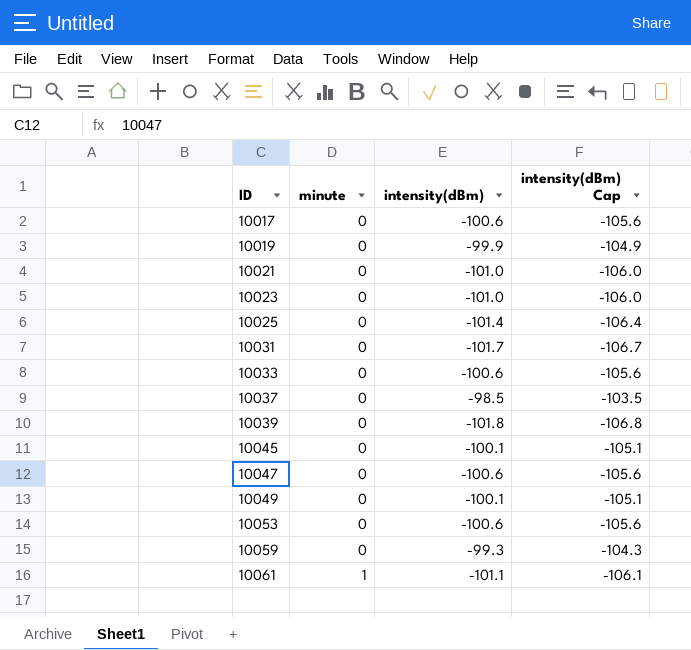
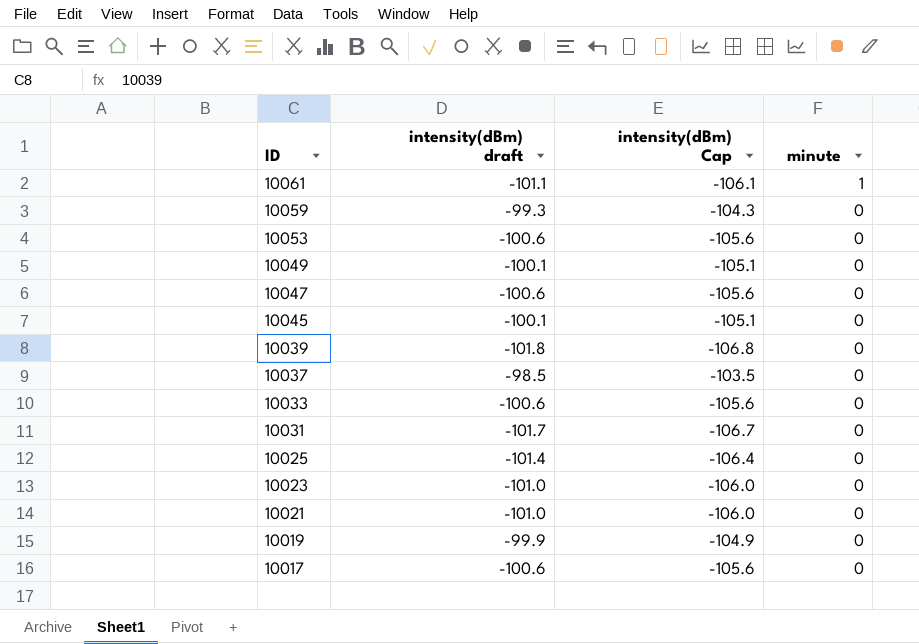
row order: ID ascending -> ID descending
column name: intensity(dBm) -> intensity(dBm) draft
column minute | position: 2 -> 4

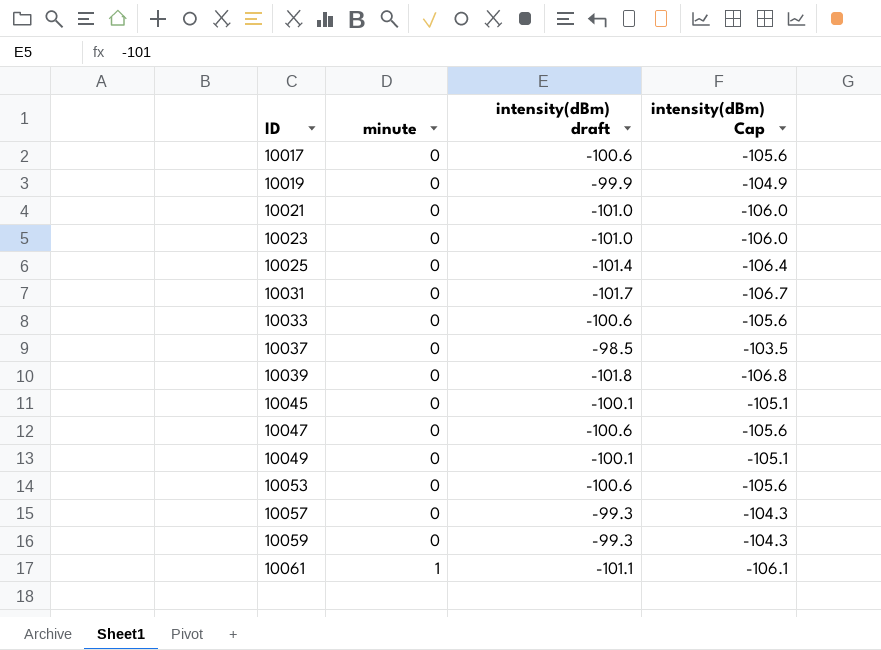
row order: ID descending -> ID ascending
column minute | position: 4 -> 2
row 10057: none -> 0 | -99.3 | -104.3

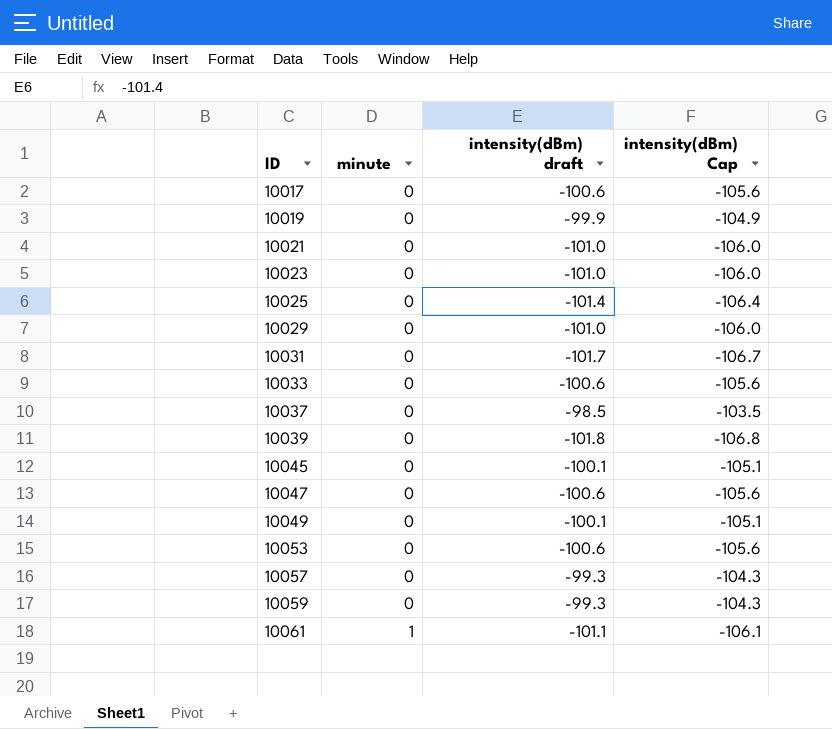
row 10029: none -> 0 | -101.0 | -106.0

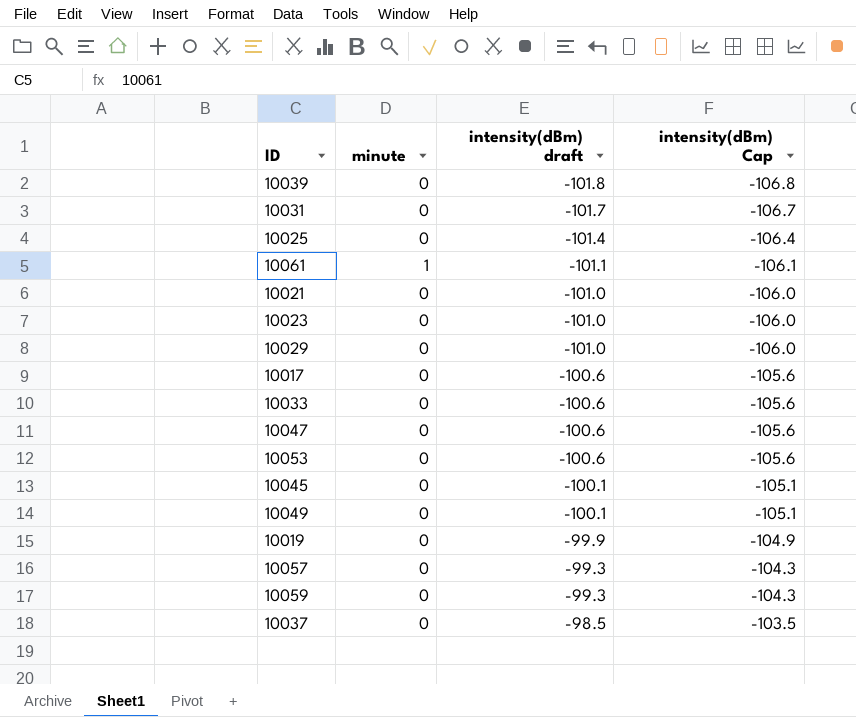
row order: ID ascending -> intensity(dBm) draft ascending

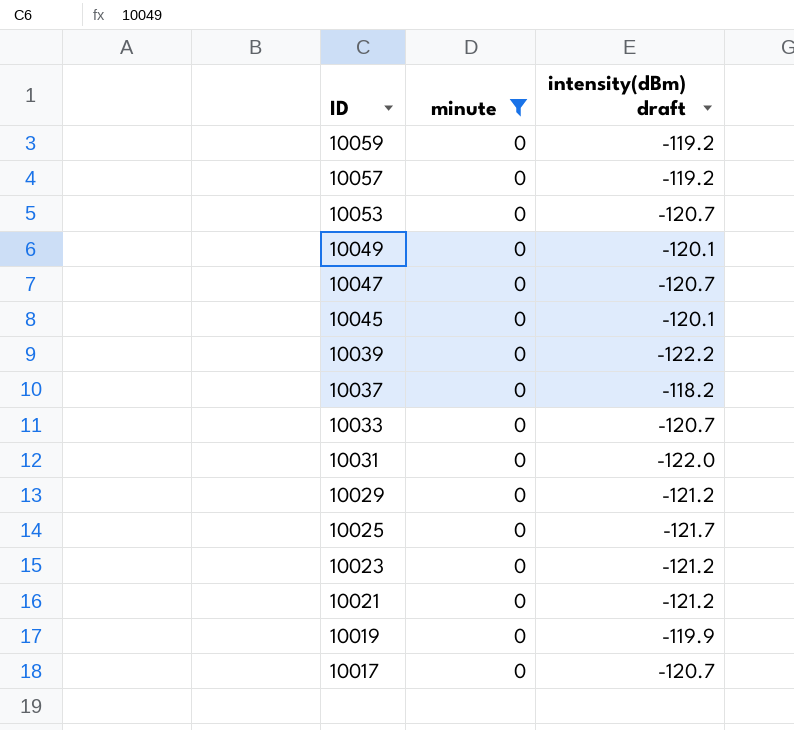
filter: none -> minute = 0
row order: intensity(dBm) draft ascending -> ID descending
column intensity(dBm) Cap | formula: [intensity(dBm) draft] - 5 -> none
10059 | intensity(dBm) draft: -99.3 -> -119.2
10057 | intensity(dBm) draft: -99.3 -> -119.2
10053 | intensity(dBm) draft: -100.6 -> -120.7
10049 | intensity(dBm) draft: -100.1 -> -120.1
10047 | intensity(dBm) draft: -100.6 -> -120.7
10045 | intensity(dBm) draft: -100.1 -> -120.1
10039 | intensity(dBm) draft: -101.8 -> -122.2
10037 | intensity(dBm) draft: -98.5 -> -118.2
10033 | intensity(dBm) draft: -100.6 -> -120.7
10031 | intensity(dBm) draft: -101.7 -> -122.0
10029 | intensity(dBm) draft: -101.0 -> -121.2
10025 | intensity(dBm) draft: -101.4 -> -121.7
10023 | intensity(dBm) draft: -101.0 -> -121.2
10021 | intensity(dBm) draft: -101.0 -> -121.2
10019 | intensity(dBm) draft: -99.9 -> -119.9
10017 | intensity(dBm) draft: -100.6 -> -120.7

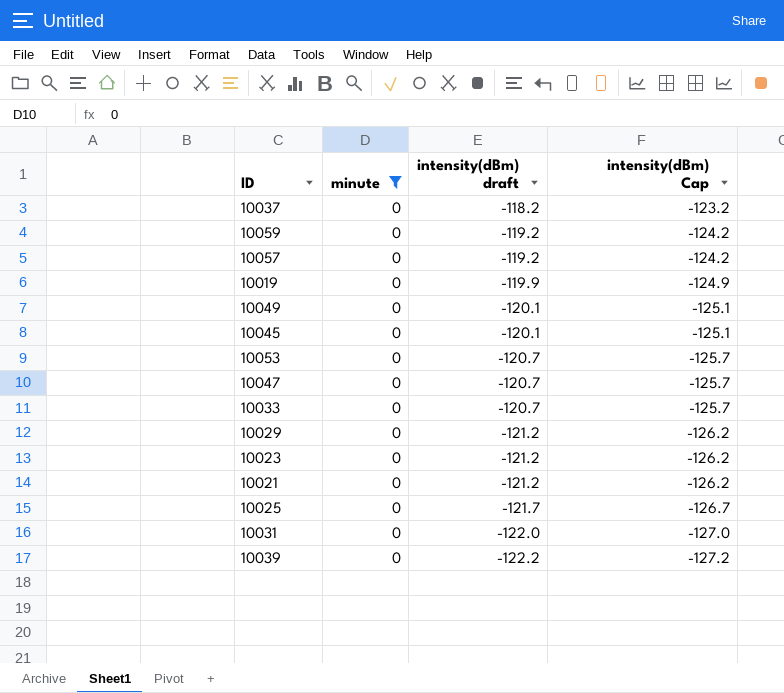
row order: ID descending -> intensity(dBm) draft descending
column intensity(dBm) Cap | formula: none -> [intensity(dBm) draft] - 5
row 10017: 0 | -120.7 -> none

